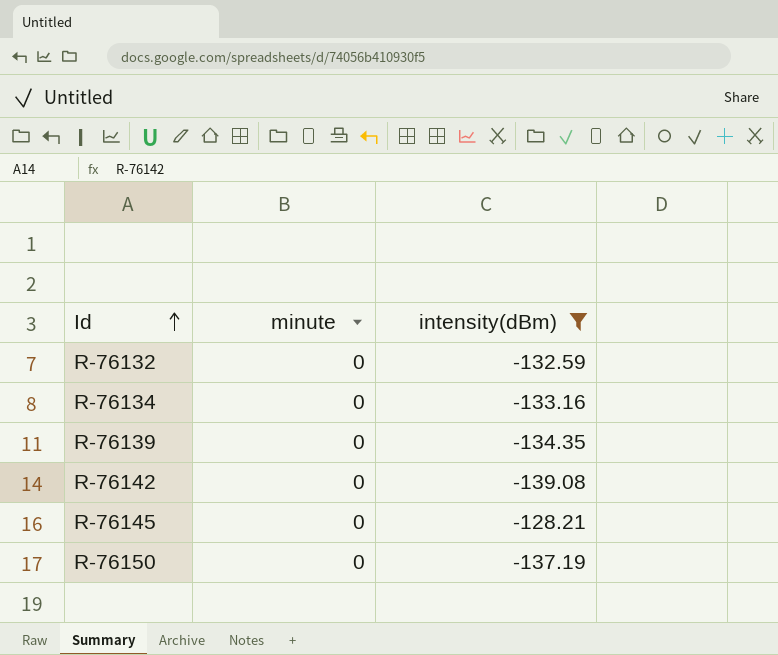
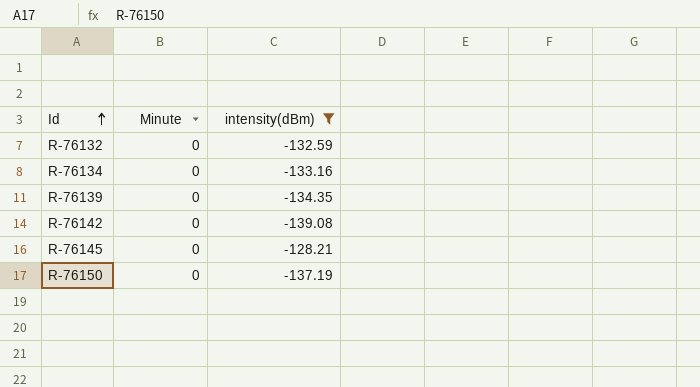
column name: minute -> Minute

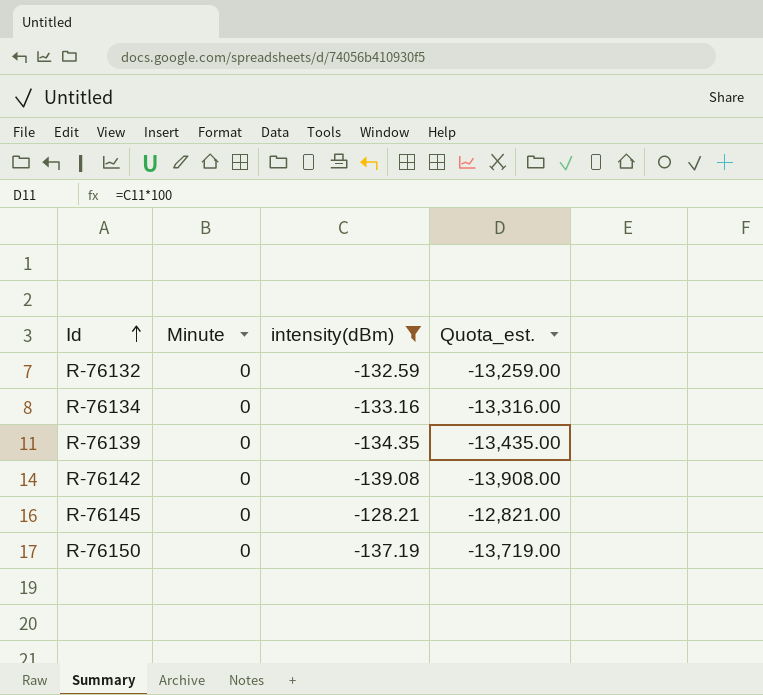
column Quota_est. | formula: none -> [intensity(dBm)] * 100

